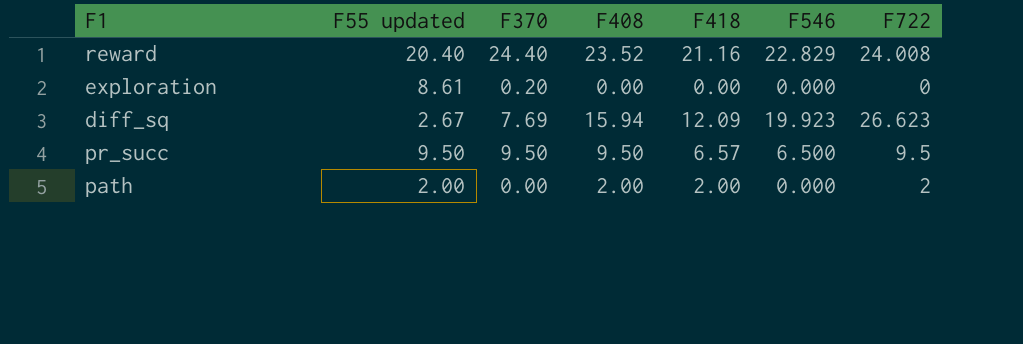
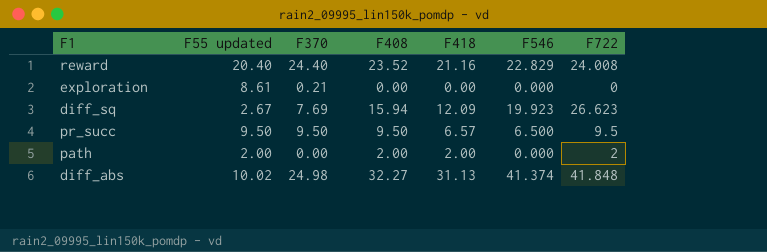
exploration | F370: 0.20 -> 0.21
row diff_abs: none -> 10.02 | 24.98 | 32.27 | 31.13 | 41.374 | 41.848

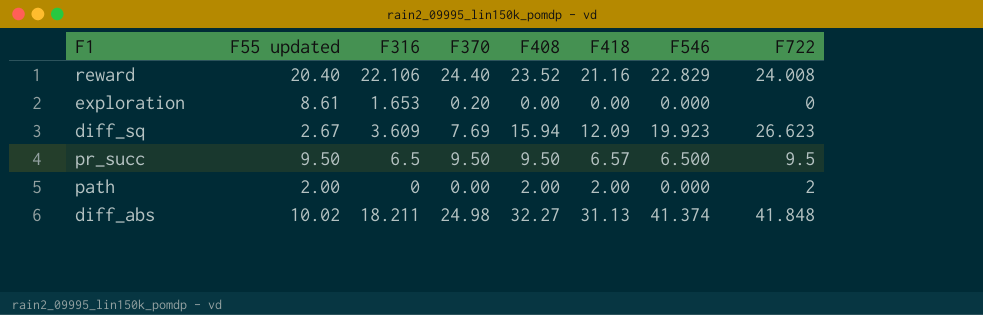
column F316 | position: none -> 3
exploration | F370: 0.21 -> 0.20

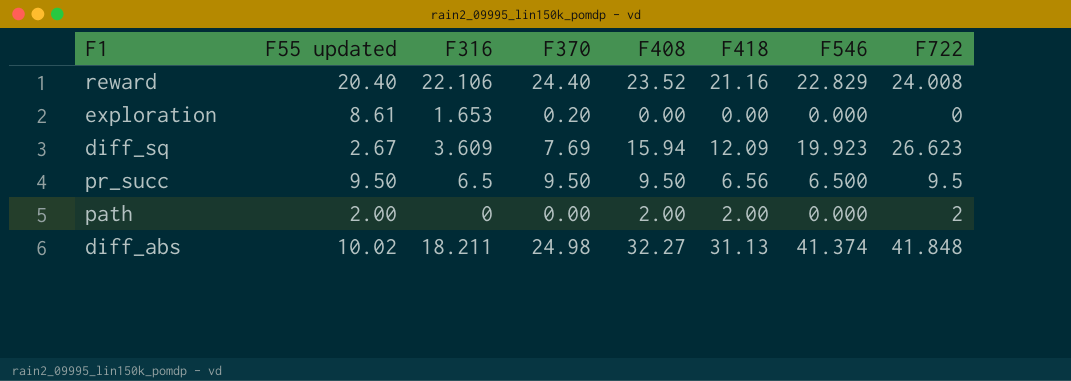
pr_succ | F418: 6.57 -> 6.56

